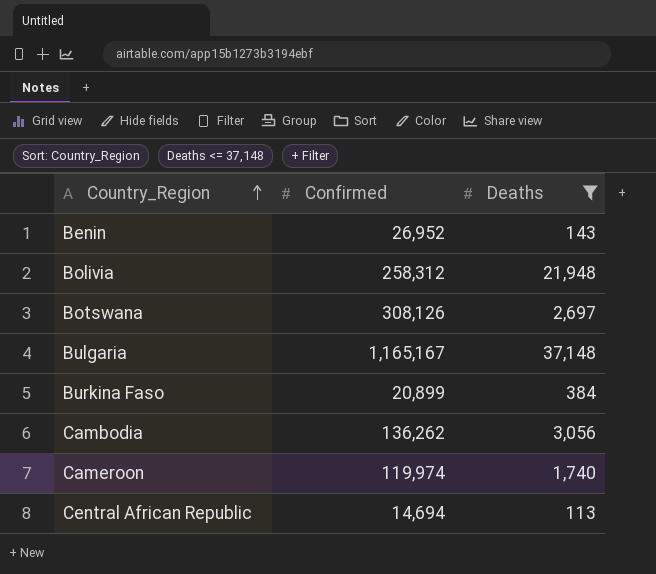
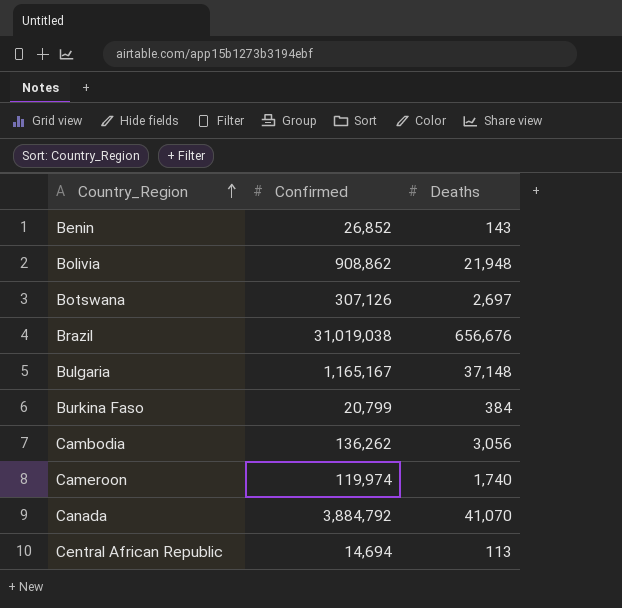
filter: Deaths <= 37,148 -> none
Benin | Confirmed: 26,952 -> 26,852
Bolivia | Confirmed: 258,312 -> 908,862
Botswana | Confirmed: 308,126 -> 307,126
Burkina Faso | Confirmed: 20,899 -> 20,799

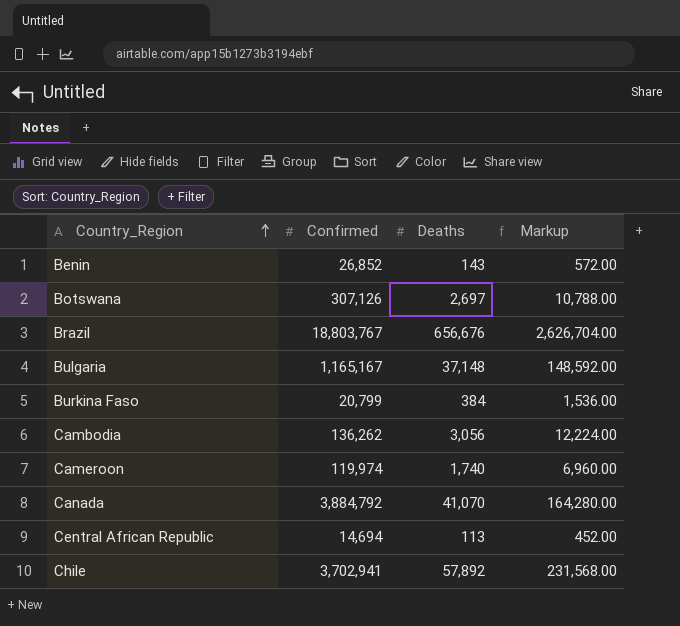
column Markup | formula: none -> [Deaths] * 4
row Bolivia: 908,862 | 21,948 -> none
Brazil | Confirmed: 31,019,038 -> 18,803,767
row Chile: none -> 3,702,941 | 57,892 | 231,568.00

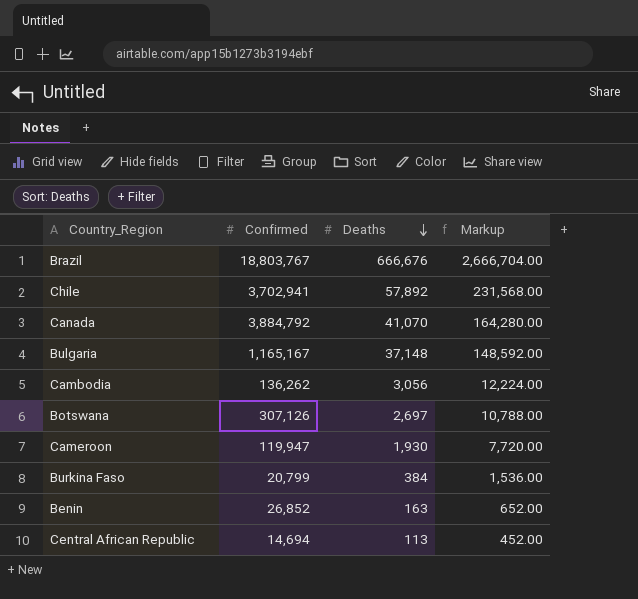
row order: Country_Region ascending -> Deaths descending
Brazil | Deaths: 656,676 -> 666,676
Brazil | Markup: 2,626,704.00 -> 2,666,704.00
Cameroon | Confirmed: 119,974 -> 119,947
Cameroon | Deaths: 1,740 -> 1,930
Cameroon | Markup: 6,960.00 -> 7,720.00
Benin | Deaths: 143 -> 163
Benin | Markup: 572.00 -> 652.00

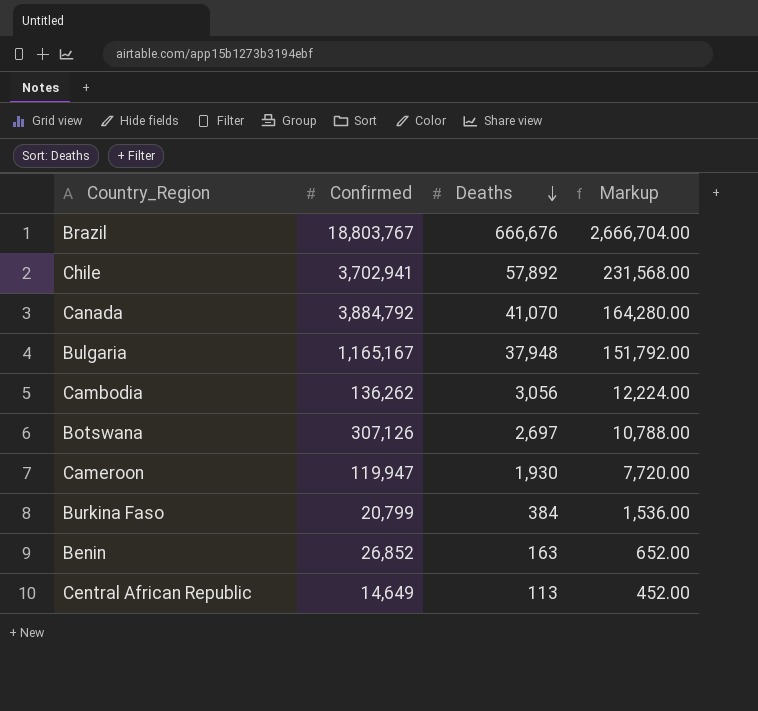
Bulgaria | Deaths: 37,148 -> 37,948
Bulgaria | Markup: 148,592.00 -> 151,792.00
Central African Republic | Confirmed: 14,694 -> 14,649

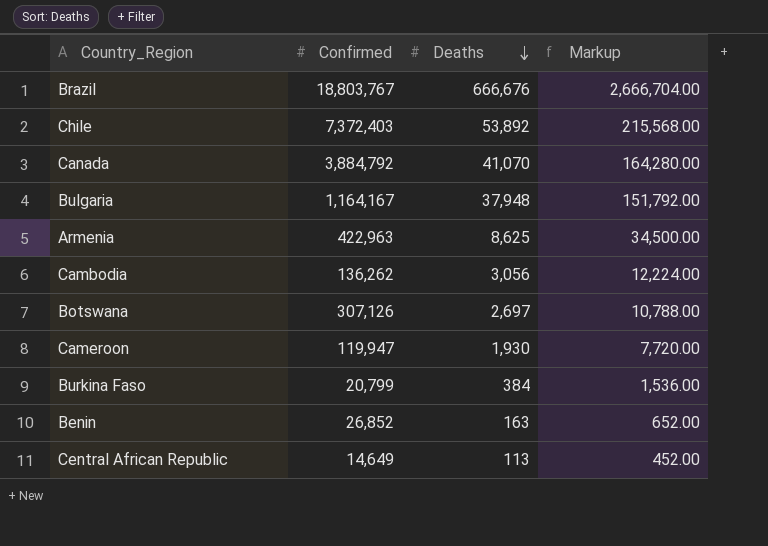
Chile | Confirmed: 3,702,941 -> 7,372,403
Chile | Deaths: 57,892 -> 53,892
Chile | Markup: 231,568.00 -> 215,568.00
Bulgaria | Confirmed: 1,165,167 -> 1,164,167
row Armenia: none -> 422,963 | 8,625 | 34,500.00

